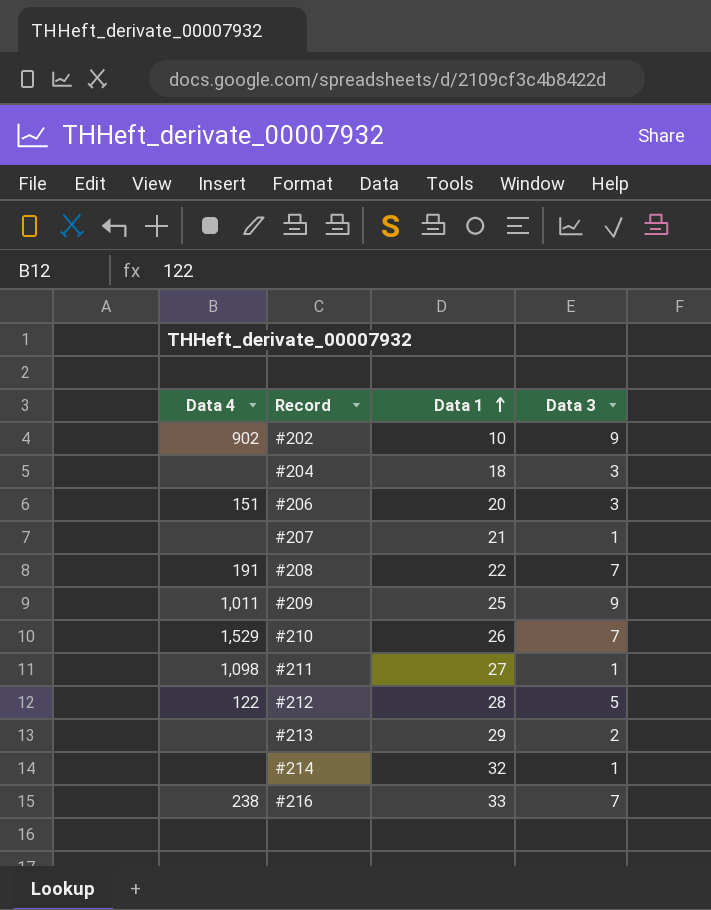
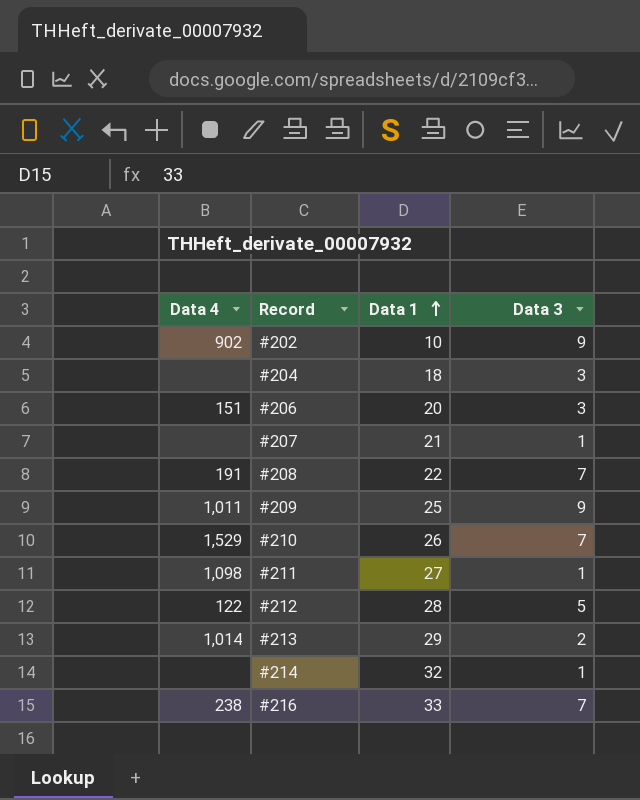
#213 | Data 4: none -> 1,014

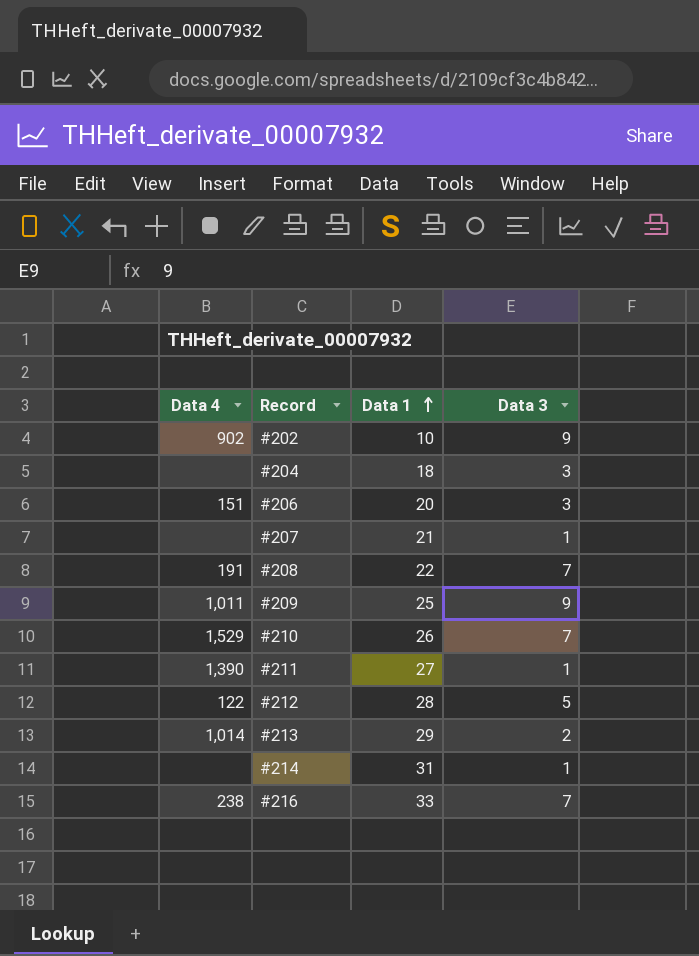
#211 | Data 4: 1,098 -> 1,390
#214 | Data 1: 32 -> 31

